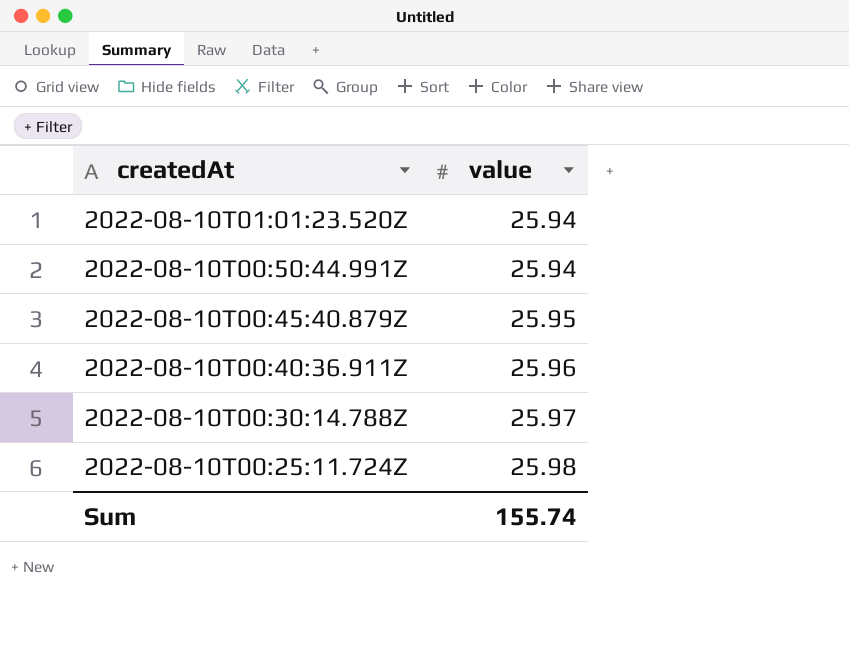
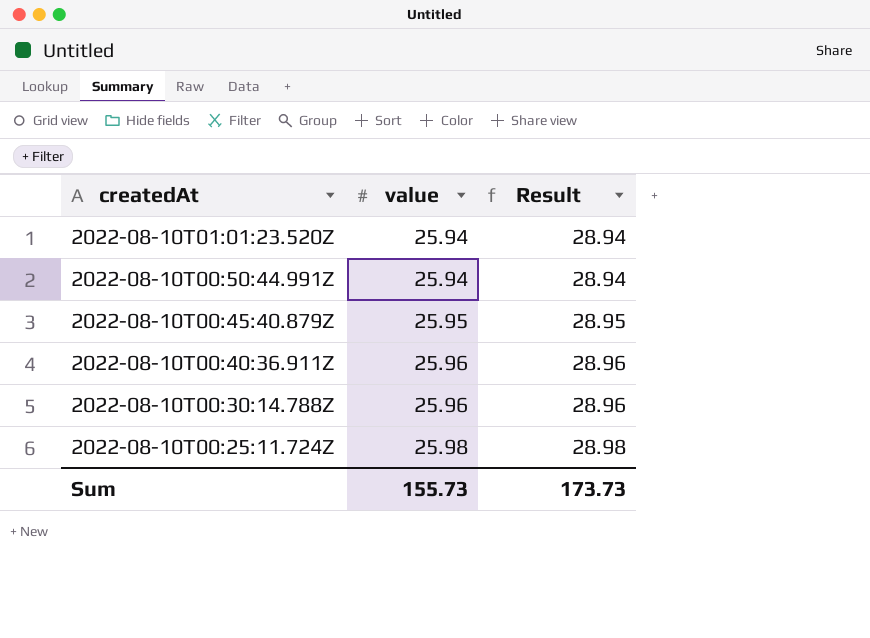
column Result | formula: none -> [value] + 3
2022-08-10T00:30:14.788Z | value: 25.97 -> 25.96
Sum | value: 155.74 -> 155.73

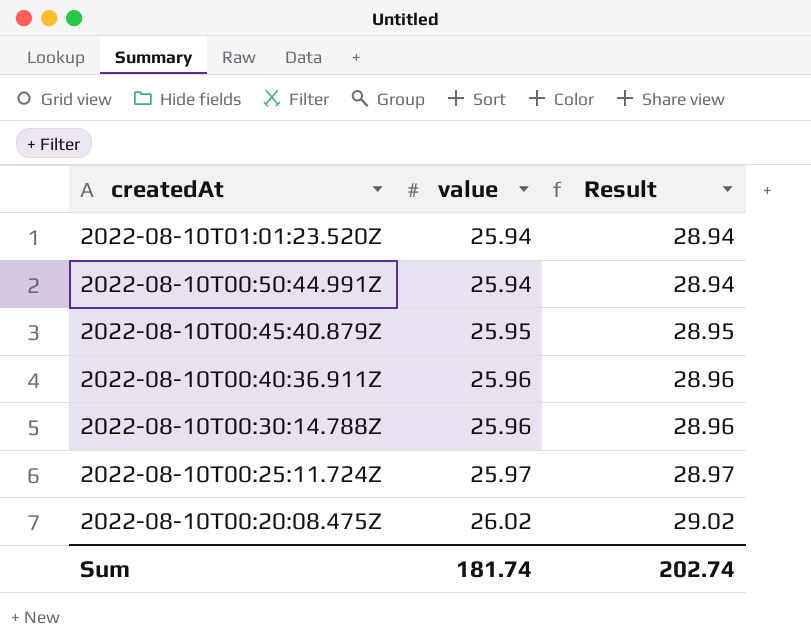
2022-08-10T00:25:11.724Z | value: 25.98 -> 25.97
2022-08-10T00:25:11.724Z | Result: 28.98 -> 28.97
row 2022-08-10T00:20:08.475Z: none -> 26.02 | 29.02
Sum | value: 155.73 -> 181.74
Sum | Result: 173.73 -> 202.74

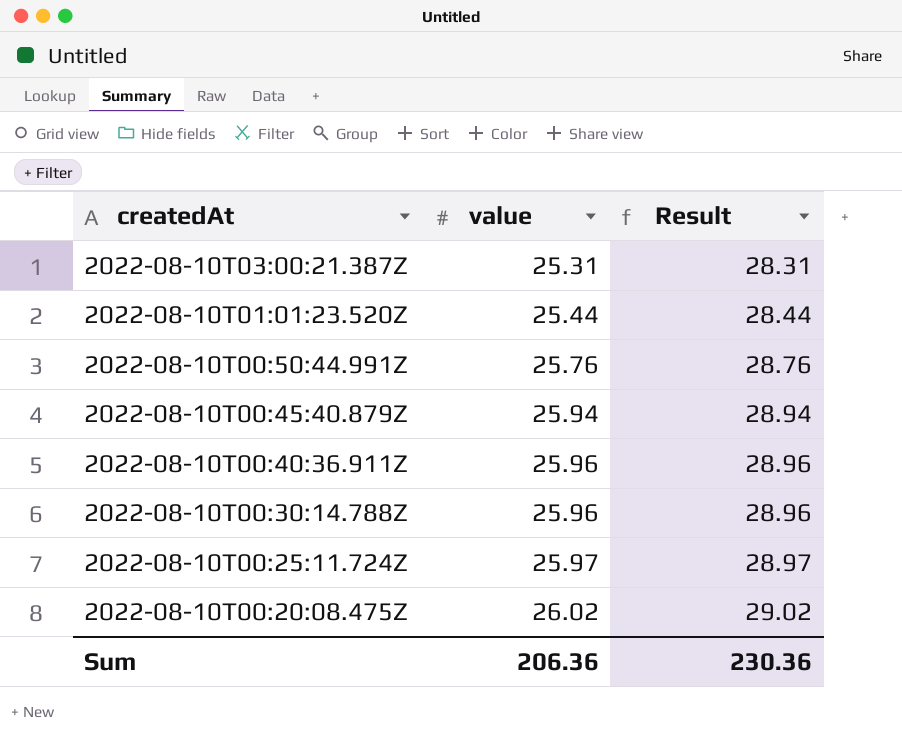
row 2022-08-10T03:00:21.387Z: none -> 25.31 | 28.31
2022-08-10T01:01:23.520Z | value: 25.94 -> 25.44
2022-08-10T01:01:23.520Z | Result: 28.94 -> 28.44
2022-08-10T00:50:44.991Z | value: 25.94 -> 25.76
2022-08-10T00:50:44.991Z | Result: 28.94 -> 28.76
2022-08-10T00:45:40.879Z | value: 25.95 -> 25.94
2022-08-10T00:45:40.879Z | Result: 28.95 -> 28.94
Sum | value: 181.74 -> 206.36
Sum | Result: 202.74 -> 230.36

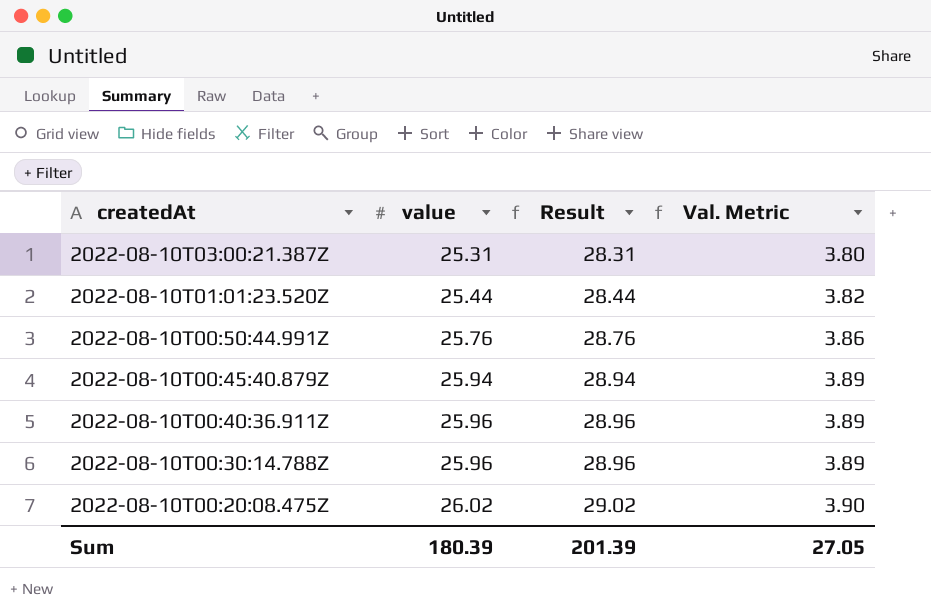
column Val. Metric | formula: none -> [value] * 0.15
row 2022-08-10T00:25:11.724Z: 25.97 | 28.97 -> none
Sum | value: 206.36 -> 180.39
Sum | Result: 230.36 -> 201.39

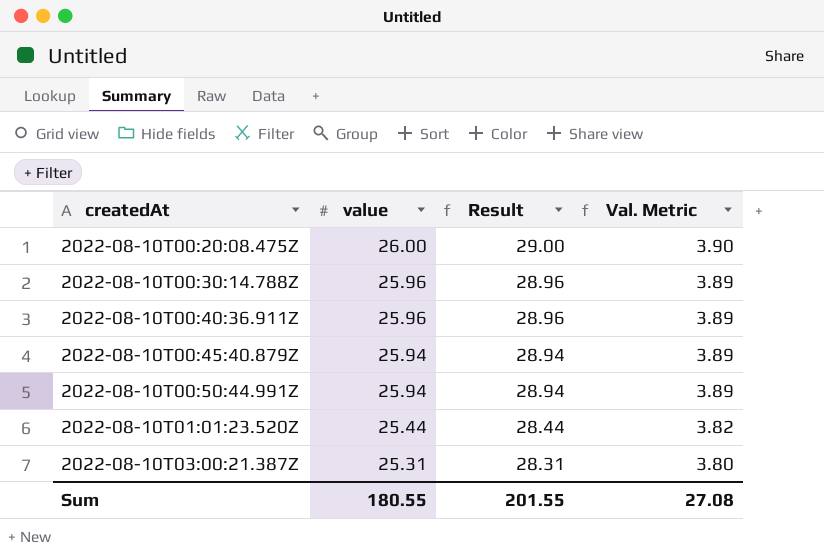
row order: createdAt descending -> createdAt ascending
2022-08-10T00:20:08.475Z | value: 26.02 -> 26.00
2022-08-10T00:20:08.475Z | Result: 29.02 -> 29.00
2022-08-10T00:50:44.991Z | value: 25.76 -> 25.94
2022-08-10T00:50:44.991Z | Result: 28.76 -> 28.94
2022-08-10T00:50:44.991Z | Val. Metric: 3.86 -> 3.89
Sum | value: 180.39 -> 180.55
Sum | Result: 201.39 -> 201.55
Sum | Val. Metric: 27.05 -> 27.08

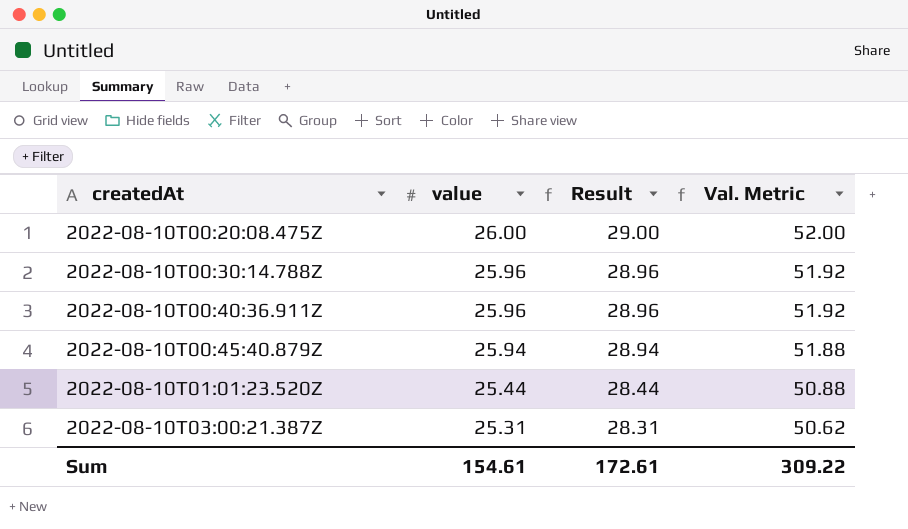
column Val. Metric | formula: [value] * 0.15 -> [value] * 2
row 2022-08-10T00:50:44.991Z: 25.94 | 28.94 | 3.89 -> none
Sum | value: 180.55 -> 154.61
Sum | Result: 201.55 -> 172.61
Sum | Val. Metric: 27.08 -> 309.22

